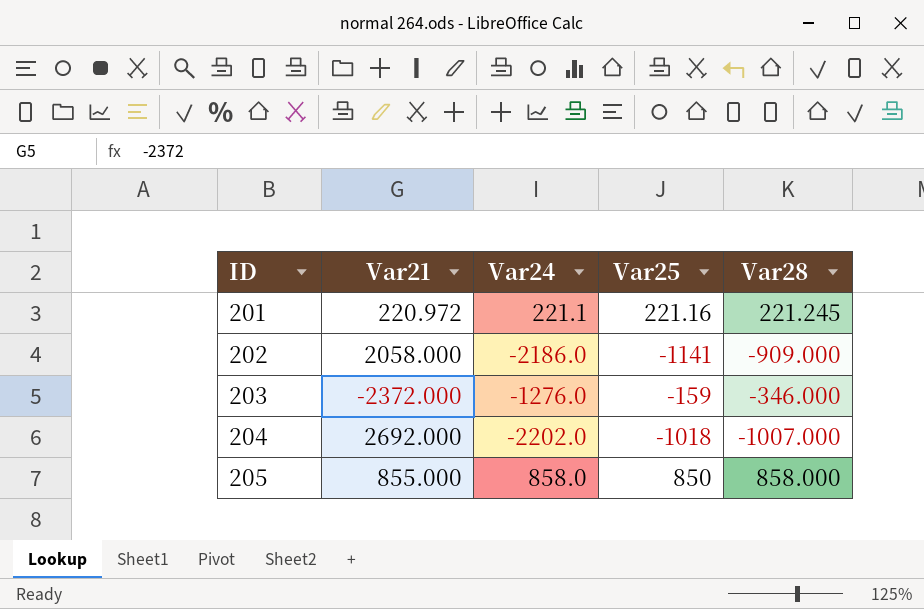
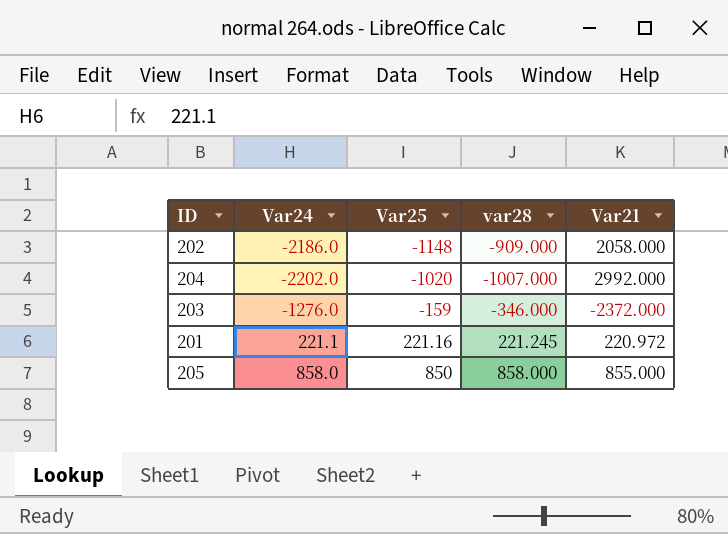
row order: ID ascending -> Var25 ascending
column name: Var28 -> var28
column Var21 | position: 2 -> 5
202 | Var25: -1141 -> -1148
204 | Var25: -1018 -> -1020
204 | Var21: 2692.000 -> 2992.000

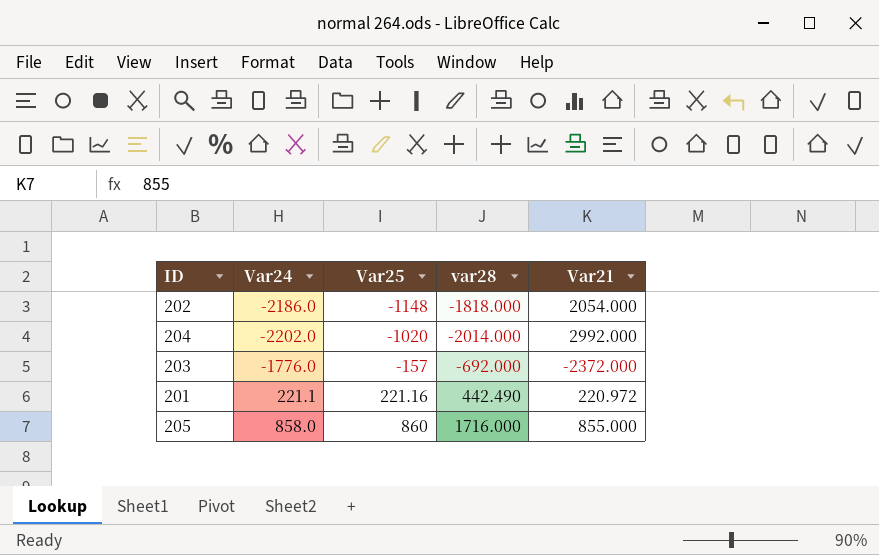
202 | var28: -909.000 -> -1818.000
202 | Var21: 2058.000 -> 2054.000
204 | var28: -1007.000 -> -2014.000
203 | Var24: -1276.0 -> -1776.0
203 | Var25: -159 -> -157
203 | var28: -346.000 -> -692.000
201 | var28: 221.245 -> 442.490
205 | Var25: 850 -> 860
205 | var28: 858.000 -> 1716.000

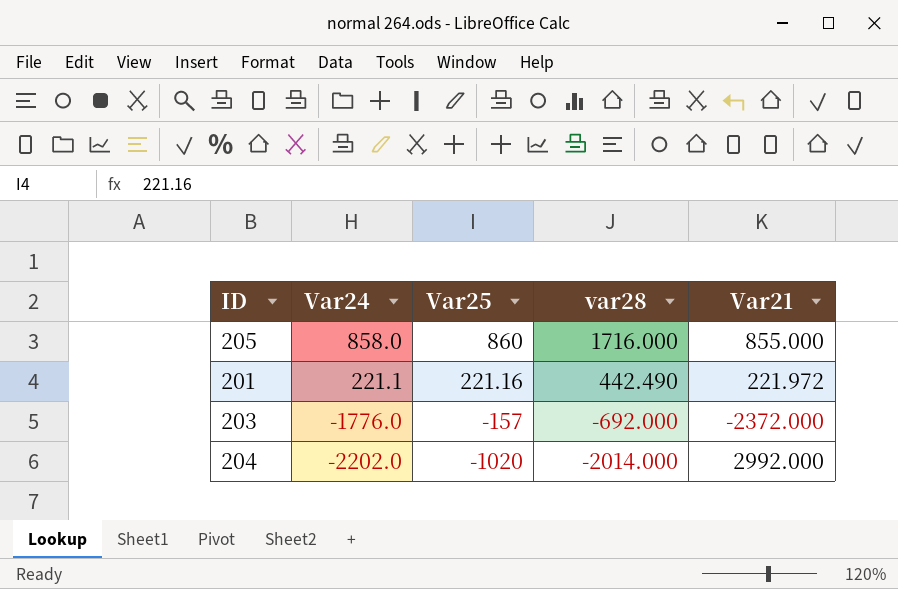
row order: Var25 ascending -> Var24 descending
row 202: -2186.0 | -1148 | -1818.000 | 2054.000 -> none
201 | Var21: 220.972 -> 221.972

